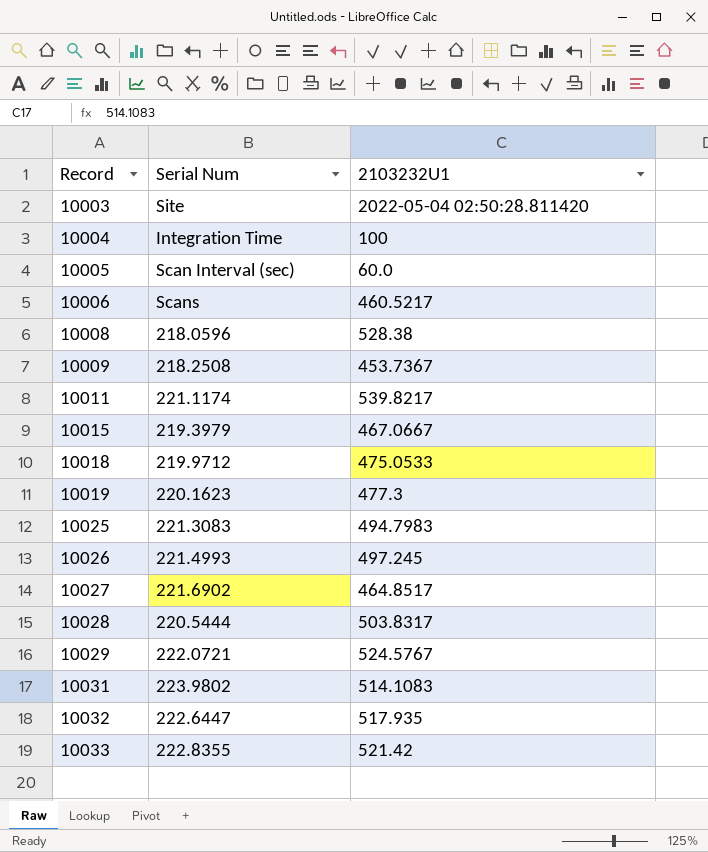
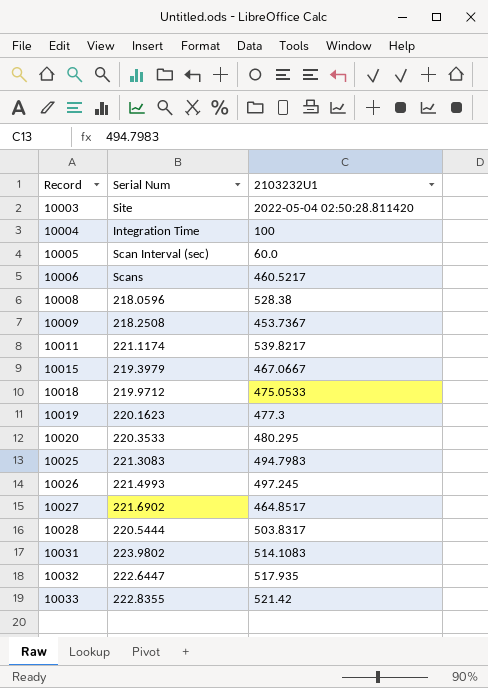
row 10029: 222.0721 | 524.5767 -> none
row 10020: none -> 220.3533 | 480.295

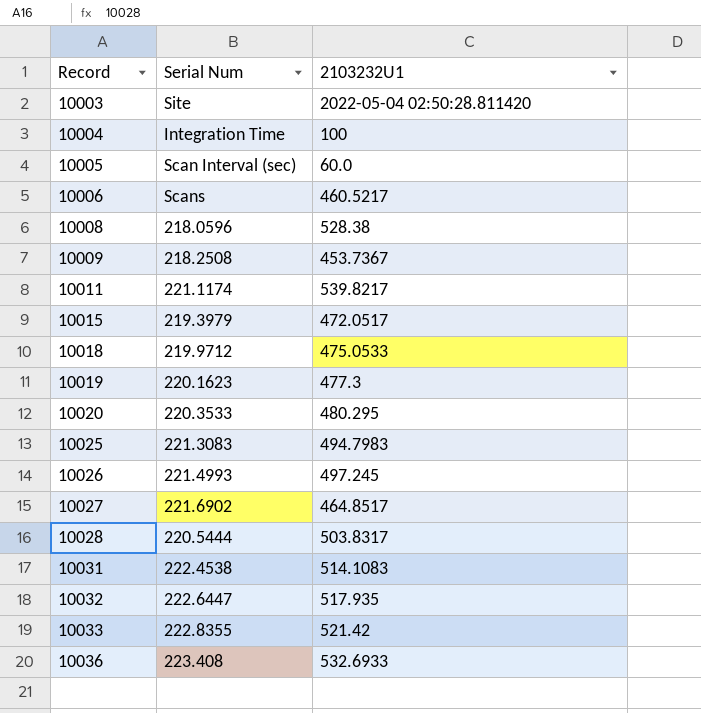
10015 | 2103232U1: 467.0667 -> 472.0517
10031 | Serial Num: 223.9802 -> 222.4538
row 10036: none -> 223.408 | 532.6933

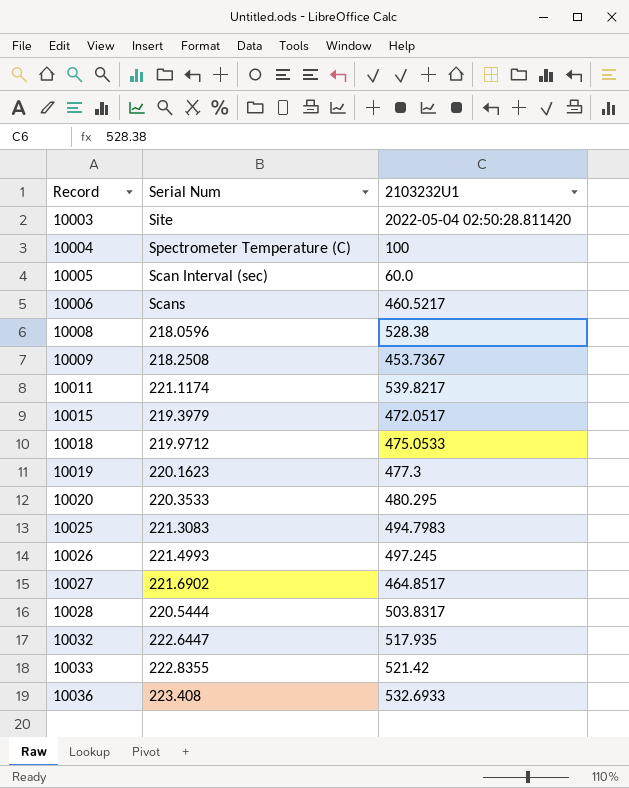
row 10031: 222.4538 | 514.1083 -> none
10004 | Serial Num: Integration Time -> Spectrometer Temperature (C)

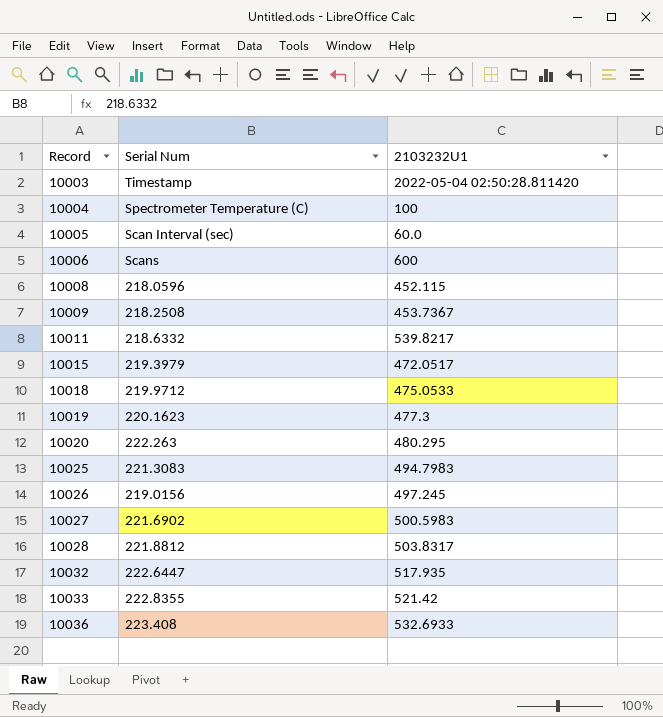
10003 | Serial Num: Site -> Timestamp
10006 | 2103232U1: 460.5217 -> 600
10008 | 2103232U1: 528.38 -> 452.115
10011 | Serial Num: 221.1174 -> 218.6332
10020 | Serial Num: 220.3533 -> 222.263
10026 | Serial Num: 221.4993 -> 219.0156
10027 | 2103232U1: 464.8517 -> 500.5983
10028 | Serial Num: 220.5444 -> 221.8812

